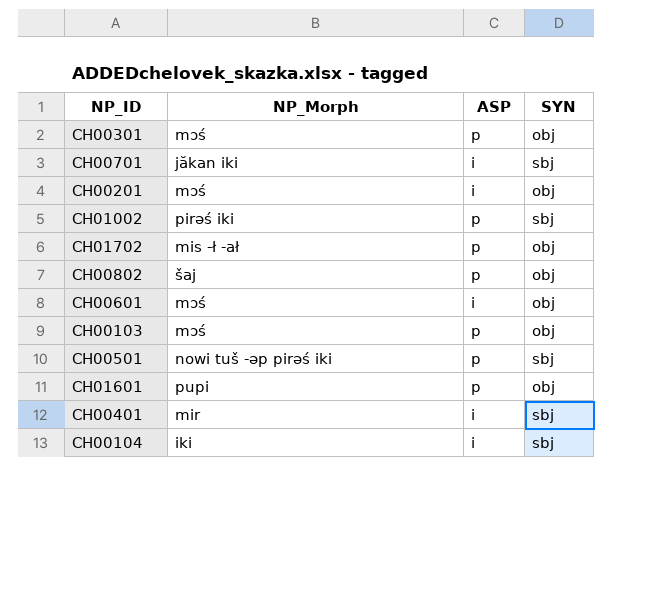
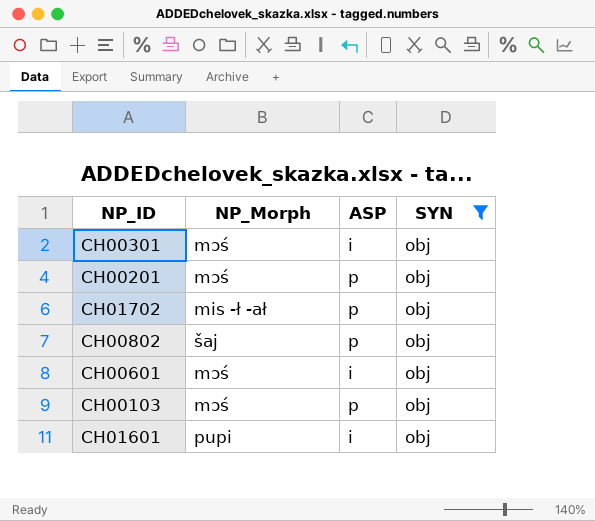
filter: none -> SYN = obj
CH00301 | ASP: p -> i
CH00201 | ASP: i -> p
CH01601 | ASP: p -> i

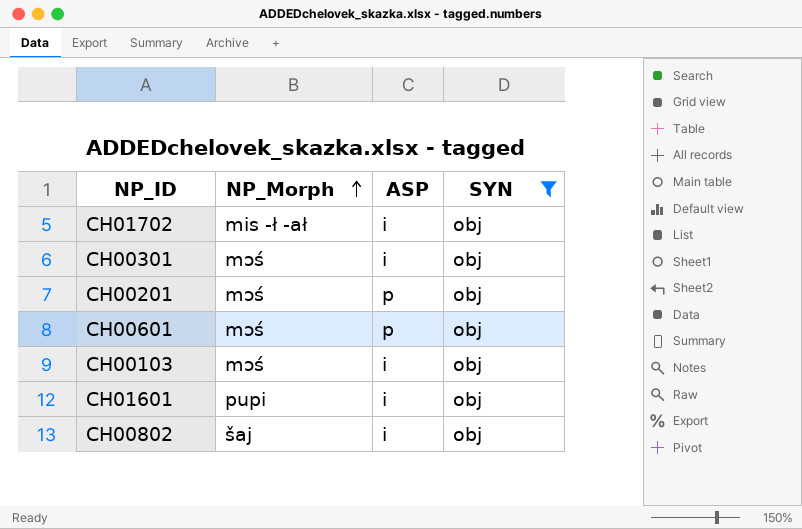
row order: none -> NP_Morph ascending
CH01702 | ASP: p -> i
CH00601 | ASP: i -> p
CH00103 | ASP: p -> i
CH00802 | ASP: p -> i

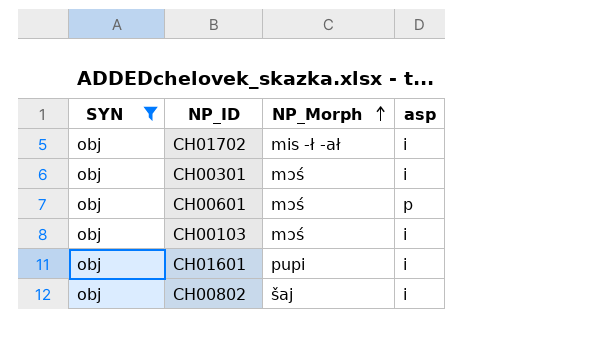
column SYN | position: 4 -> 1
column name: ASP -> asp
row CH00201: mɔś | p | obj -> none

